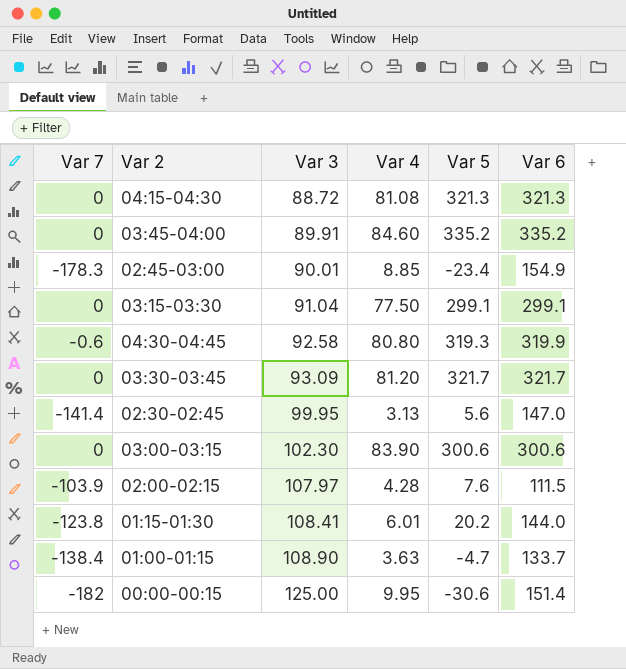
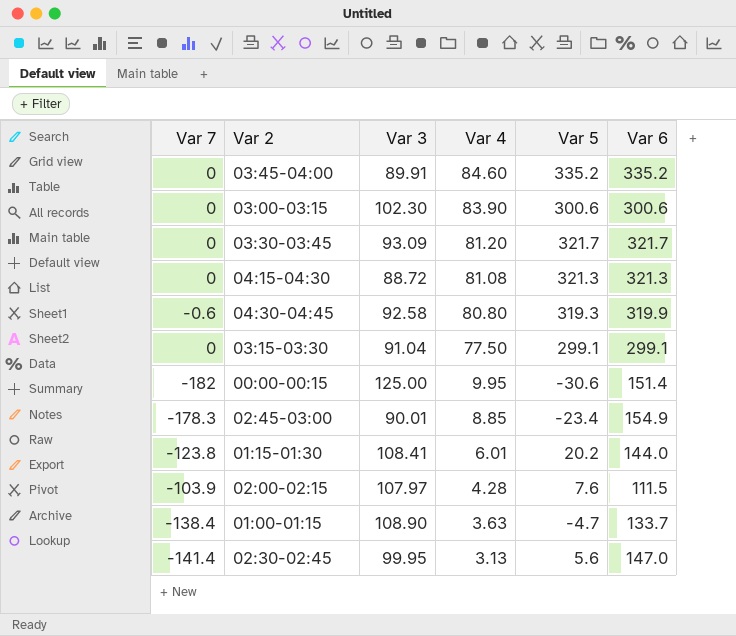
row order: Var 3 ascending -> Var 4 descending

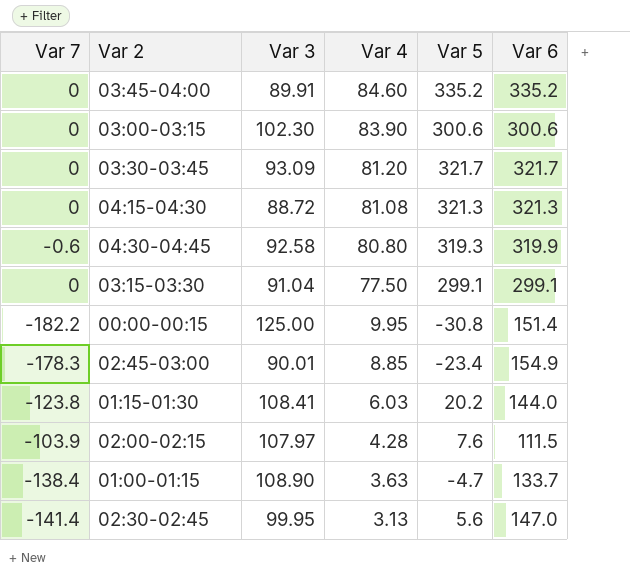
00:00-00:15 | Var 7: -182 -> -182.2
00:00-00:15 | Var 5: -30.6 -> -30.8
01:15-01:30 | Var 4: 6.01 -> 6.03

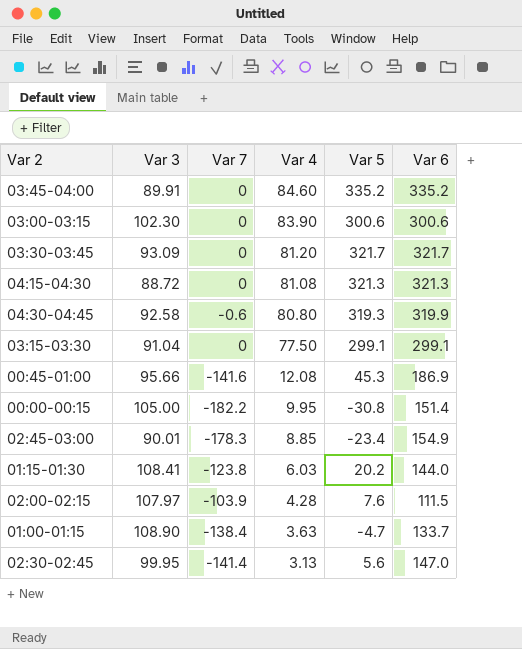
column Var 7 | position: 1 -> 3
row 00:45-01:00: none -> 95.66 | -141.6 | 12.08 | 45.3 | 186.9
00:00-00:15 | Var 3: 125.00 -> 105.00

